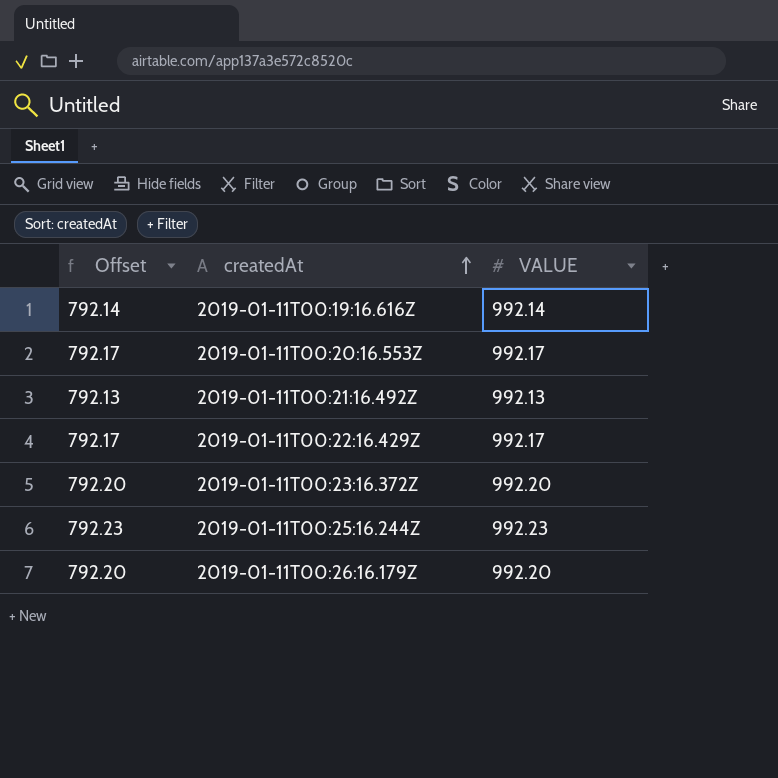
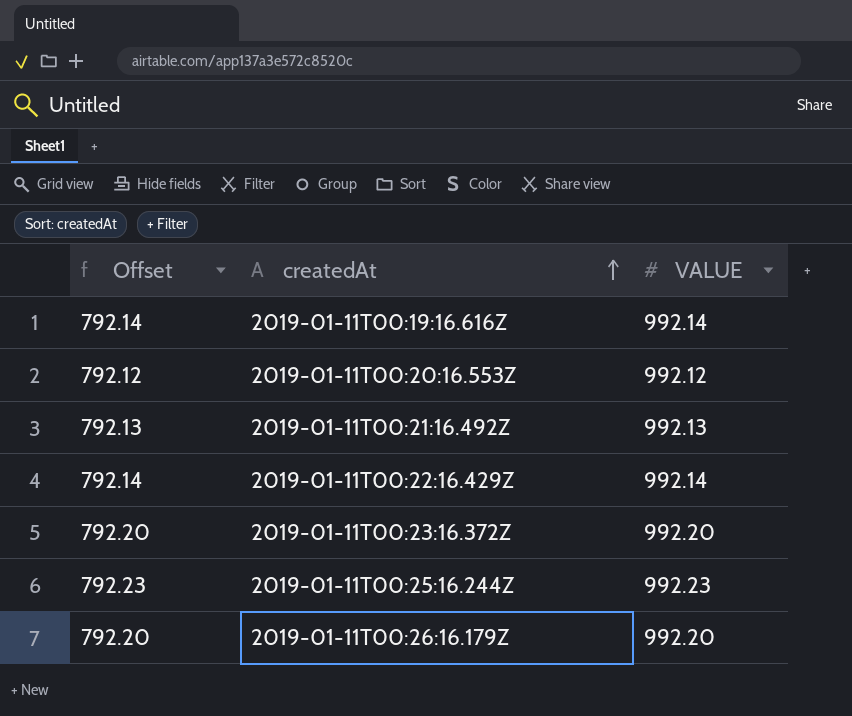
2019-01-11T00:20:16.553Z | Offset: 792.17 -> 792.12
2019-01-11T00:20:16.553Z | VALUE: 992.17 -> 992.12
2019-01-11T00:22:16.429Z | Offset: 792.17 -> 792.14
2019-01-11T00:22:16.429Z | VALUE: 992.17 -> 992.14

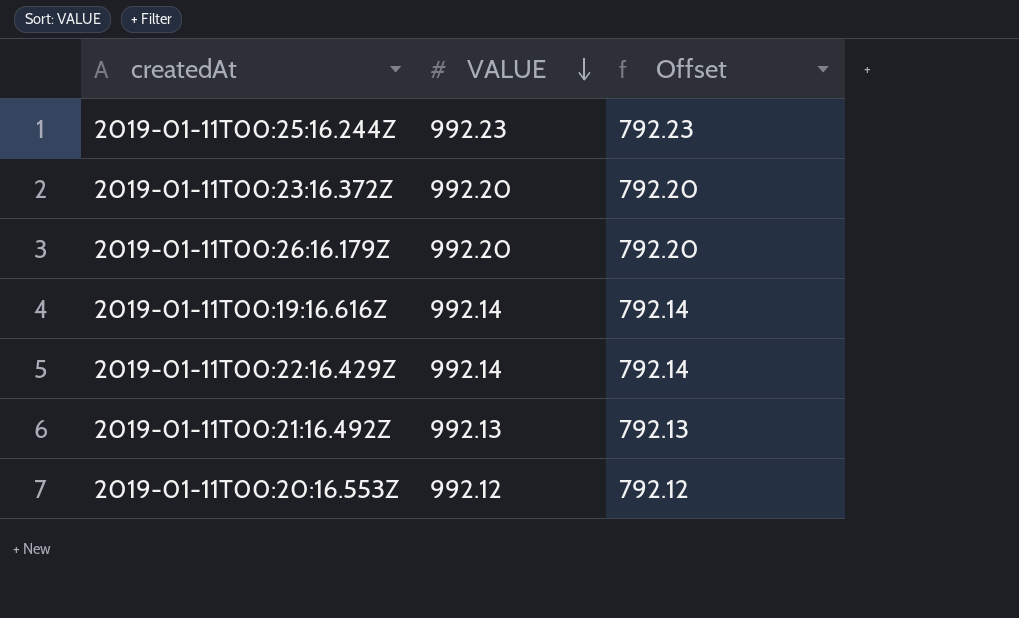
row order: createdAt ascending -> VALUE descending
column Offset | position: 1 -> 3

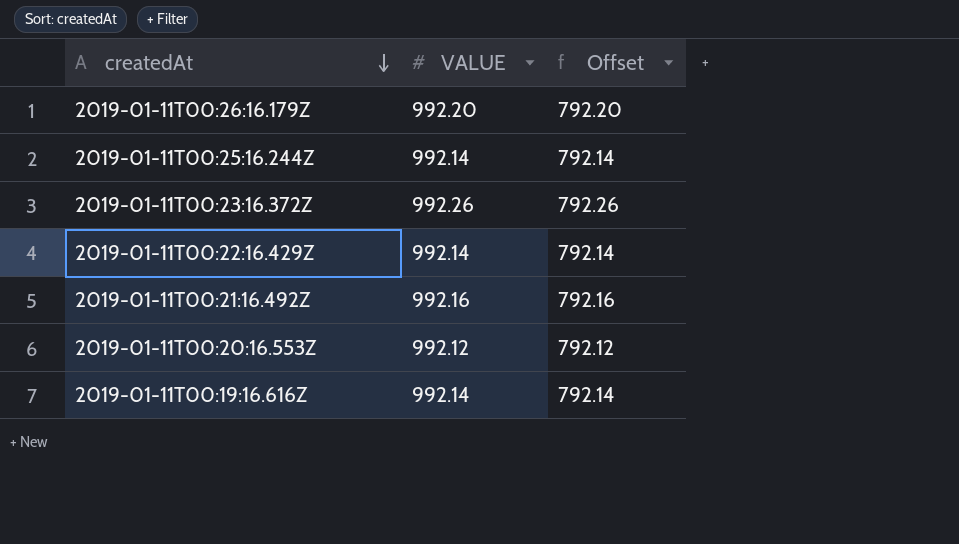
row order: VALUE descending -> createdAt descending
2019-01-11T00:25:16.244Z | VALUE: 992.23 -> 992.14
2019-01-11T00:25:16.244Z | Offset: 792.23 -> 792.14
2019-01-11T00:23:16.372Z | VALUE: 992.20 -> 992.26
2019-01-11T00:23:16.372Z | Offset: 792.20 -> 792.26
2019-01-11T00:21:16.492Z | VALUE: 992.13 -> 992.16
2019-01-11T00:21:16.492Z | Offset: 792.13 -> 792.16

